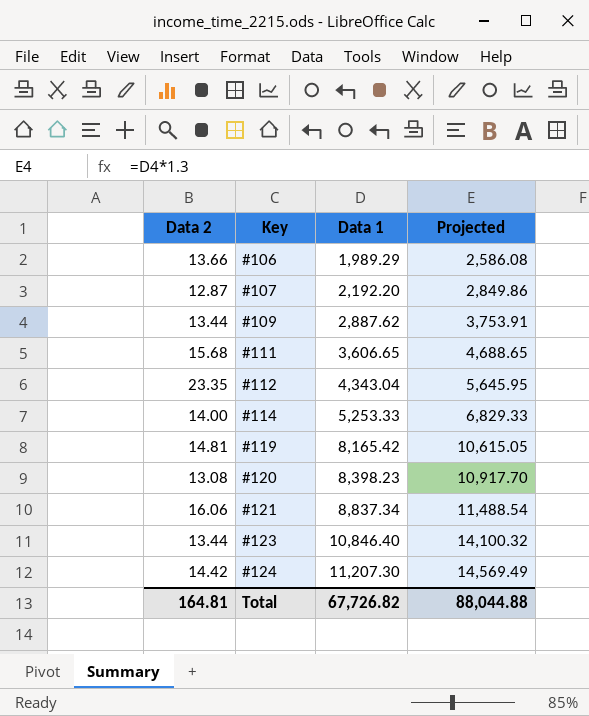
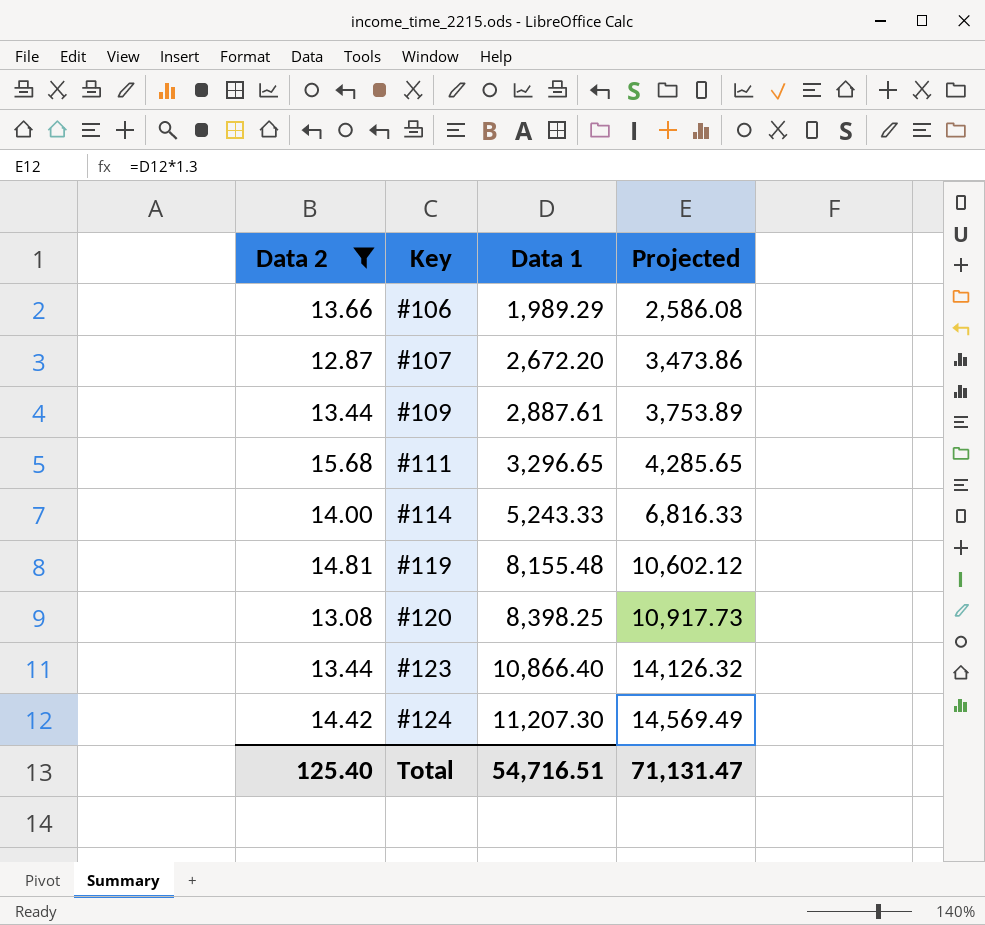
filter: none -> Data 2 <= 15.68
#107 | Data 1: 2,192.20 -> 2,672.20
#107 | Projected: 2,849.86 -> 3,473.86
#109 | Data 1: 2,887.62 -> 2,887.61
#109 | Projected: 3,753.91 -> 3,753.89
#111 | Data 1: 3,606.65 -> 3,296.65
#111 | Projected: 4,688.65 -> 4,285.65
#114 | Data 1: 5,253.33 -> 5,243.33
#114 | Projected: 6,829.33 -> 6,816.33
#119 | Data 1: 8,165.42 -> 8,155.48
#119 | Projected: 10,615.05 -> 10,602.12
#120 | Data 1: 8,398.23 -> 8,398.25
#120 | Projected: 10,917.70 -> 10,917.73
#123 | Data 1: 10,846.40 -> 10,866.40
#123 | Projected: 14,100.32 -> 14,126.32
Total | Data 2: 164.81 -> 125.40
Total | Data 1: 67,726.82 -> 54,716.51
Total | Projected: 88,044.88 -> 71,131.47

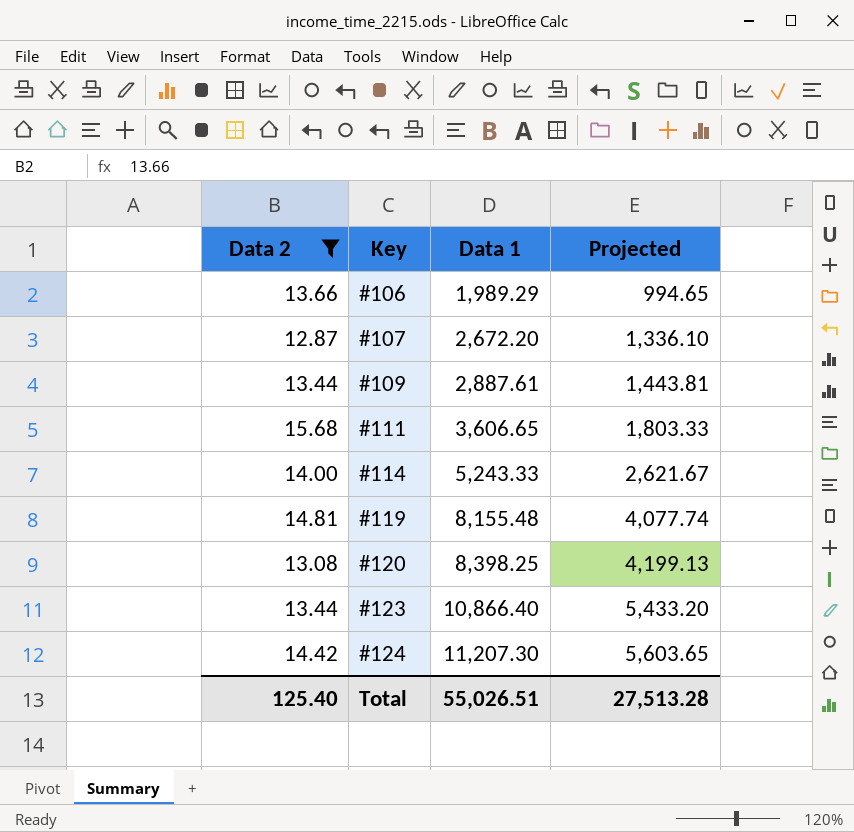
column Projected | formula: [Data 1] * 1.3 -> [Data 1] * 0.5
#111 | Data 1: 3,296.65 -> 3,606.65
Total | Data 1: 54,716.51 -> 55,026.51
Total | Projected: 71,131.47 -> 27,513.28

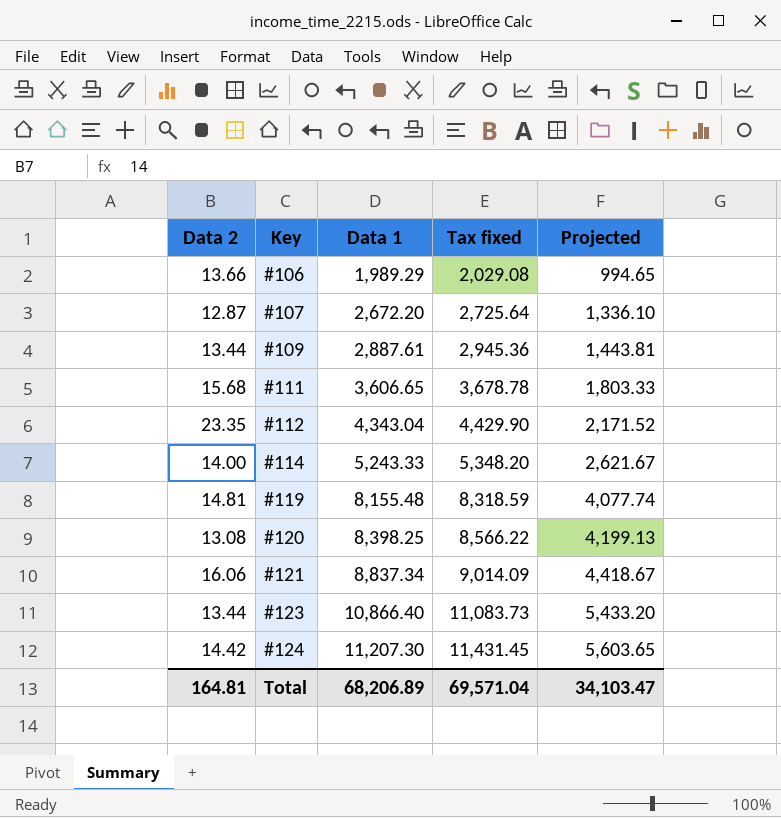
filter: Data 2 <= 15.68 -> none
column Tax fixed | formula: none -> [Data 1] * 1.02
Total | Data 2: 125.40 -> 164.81
Total | Data 1: 55,026.51 -> 68,206.89
Total | Projected: 27,513.28 -> 34,103.47

